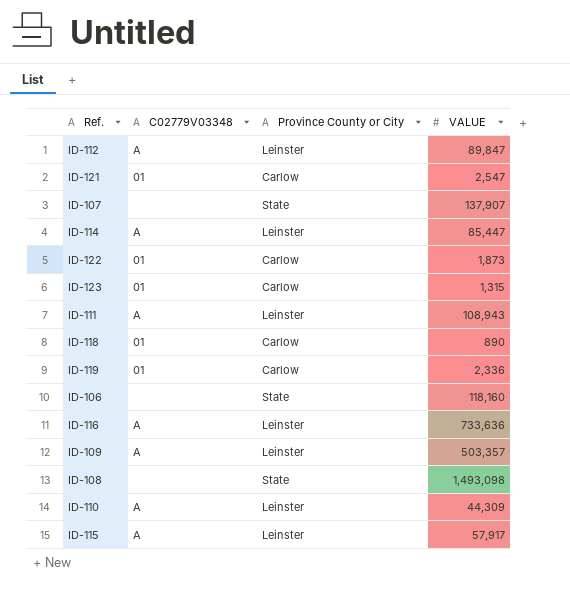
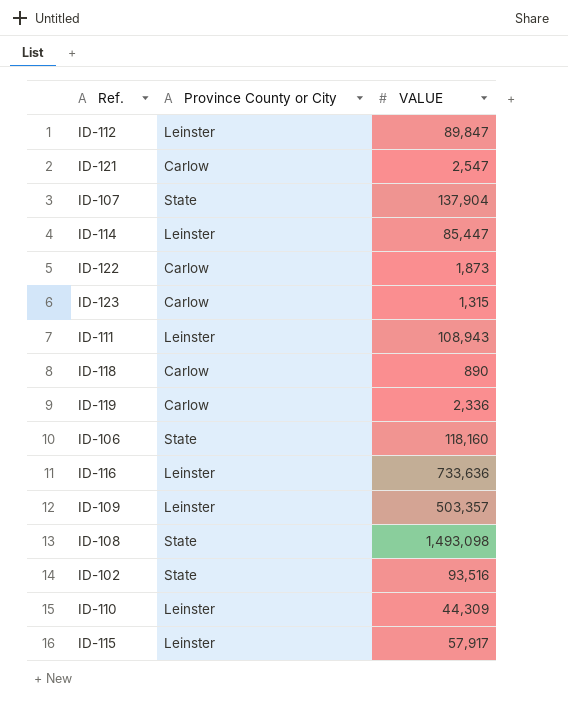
column C02779V03348 | position: 2 -> none
ID-107 | VALUE: 137,907 -> 137,904
row ID-102: none -> State | 93,516

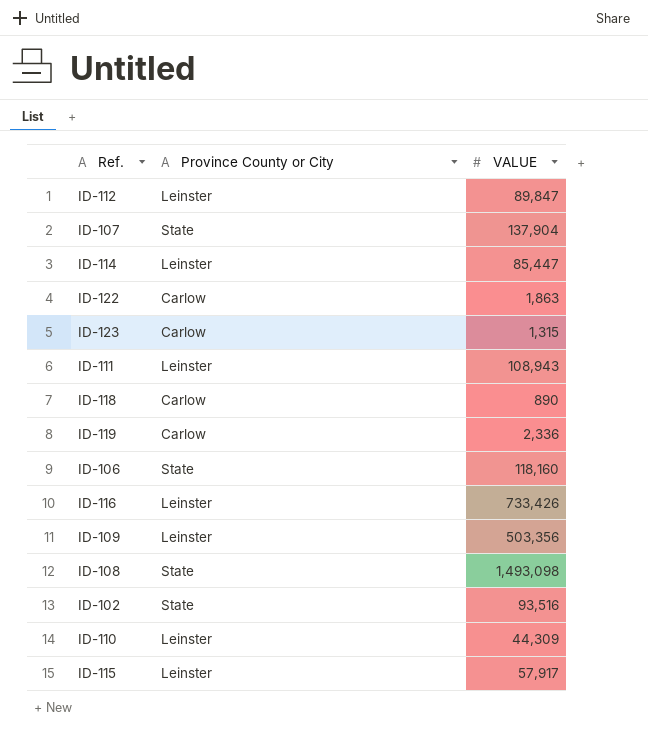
row ID-121: Carlow | 2,547 -> none
ID-122 | VALUE: 1,873 -> 1,863
ID-116 | VALUE: 733,636 -> 733,426
ID-109 | VALUE: 503,357 -> 503,356

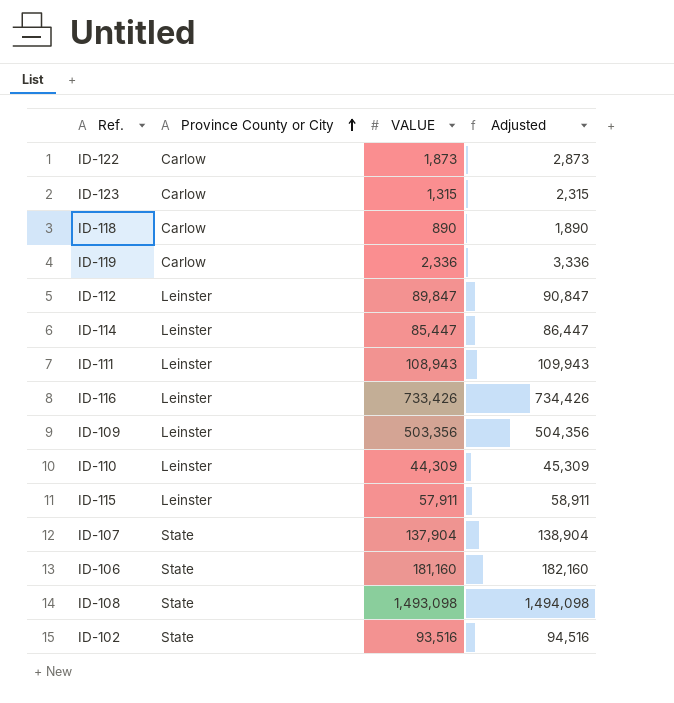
row order: none -> Province County or City ascending
column Adjusted | formula: none -> [VALUE] + 1000
ID-122 | VALUE: 1,863 -> 1,873
ID-115 | VALUE: 57,917 -> 57,911
ID-106 | VALUE: 118,160 -> 181,160

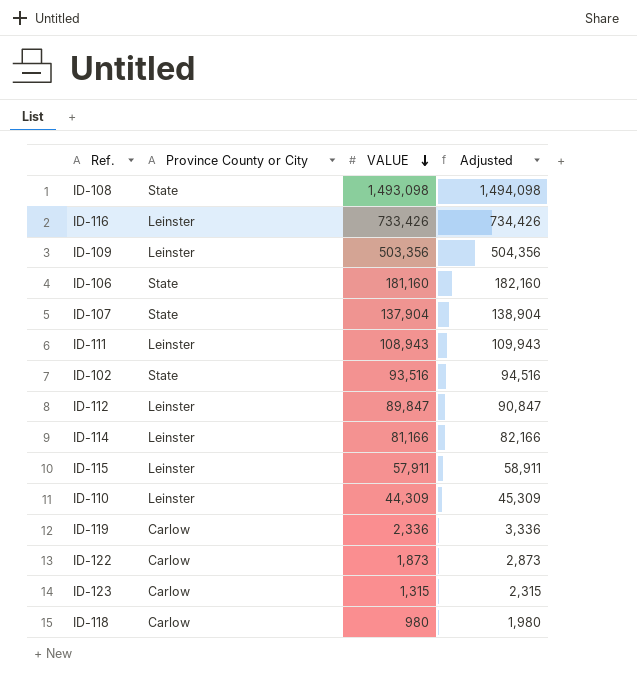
row order: Province County or City ascending -> VALUE descending
ID-114 | VALUE: 85,447 -> 81,166
ID-114 | Adjusted: 86,447 -> 82,166
ID-118 | VALUE: 890 -> 980
ID-118 | Adjusted: 1,890 -> 1,980

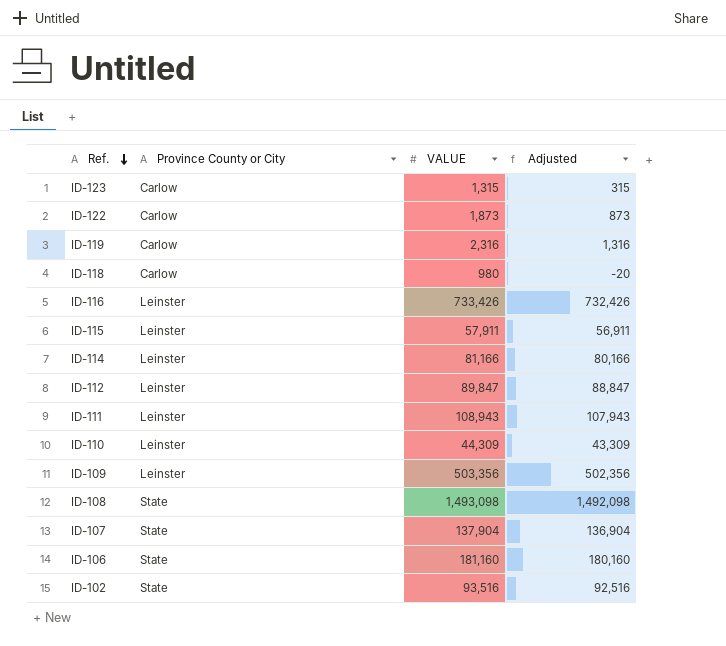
row order: VALUE descending -> Ref. descending
column Adjusted | formula: [VALUE] + 1000 -> [VALUE] - 1000
ID-119 | VALUE: 2,336 -> 2,316

